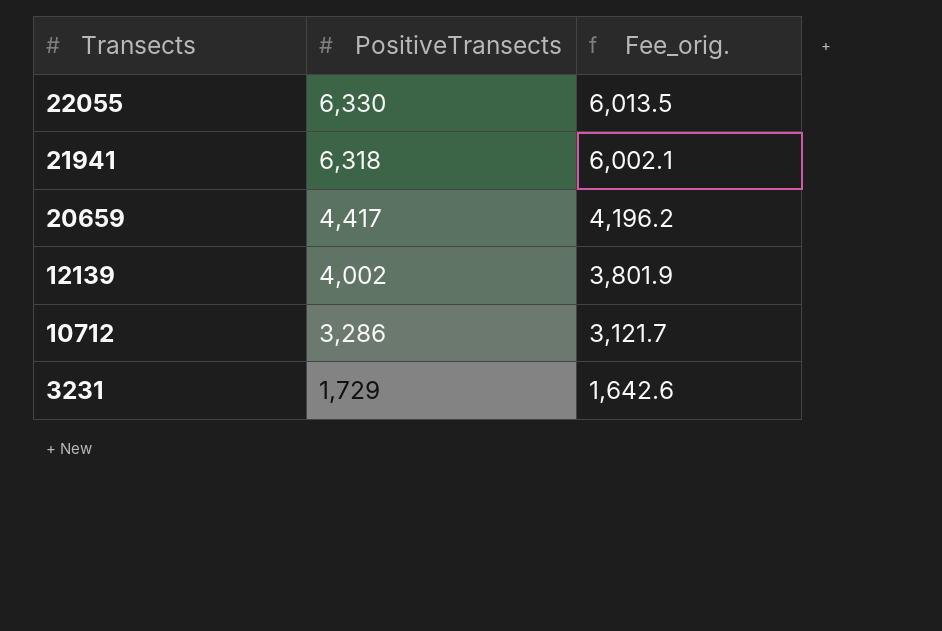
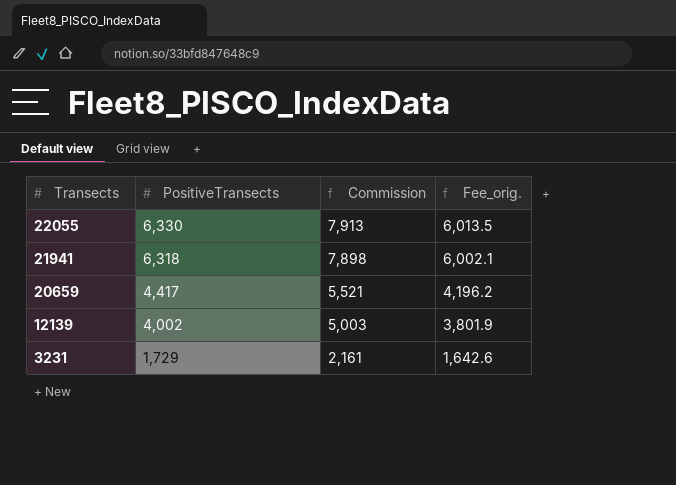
column Commission | formula: none -> [PositiveTransects] * 1.25
row 10712: 3,286 | 3,121.7 -> none

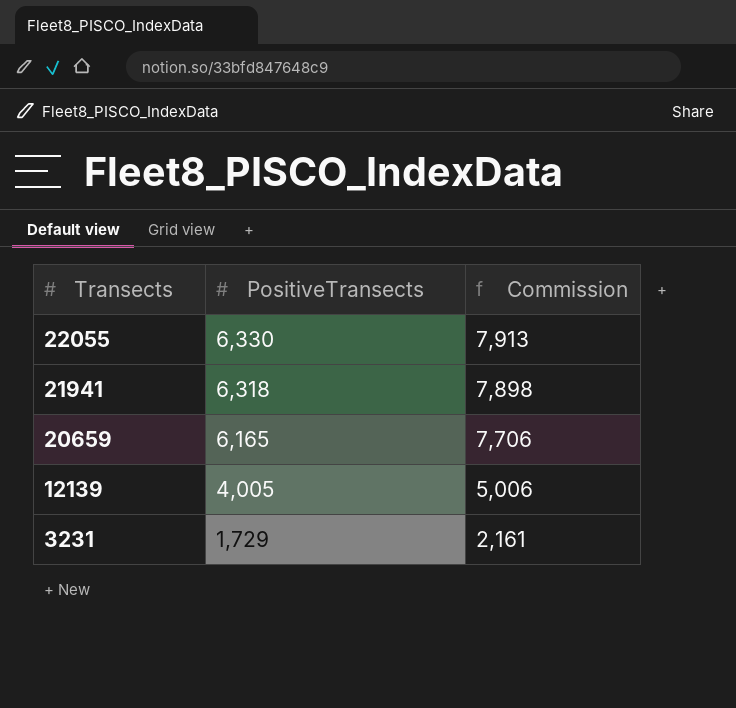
column Fee_orig. | formula: [PositiveTransects] * 0.95 -> none
20659 | PositiveTransects: 4,417 -> 6,165
20659 | Commission: 5,521 -> 7,706
12139 | PositiveTransects: 4,002 -> 4,005
12139 | Commission: 5,003 -> 5,006

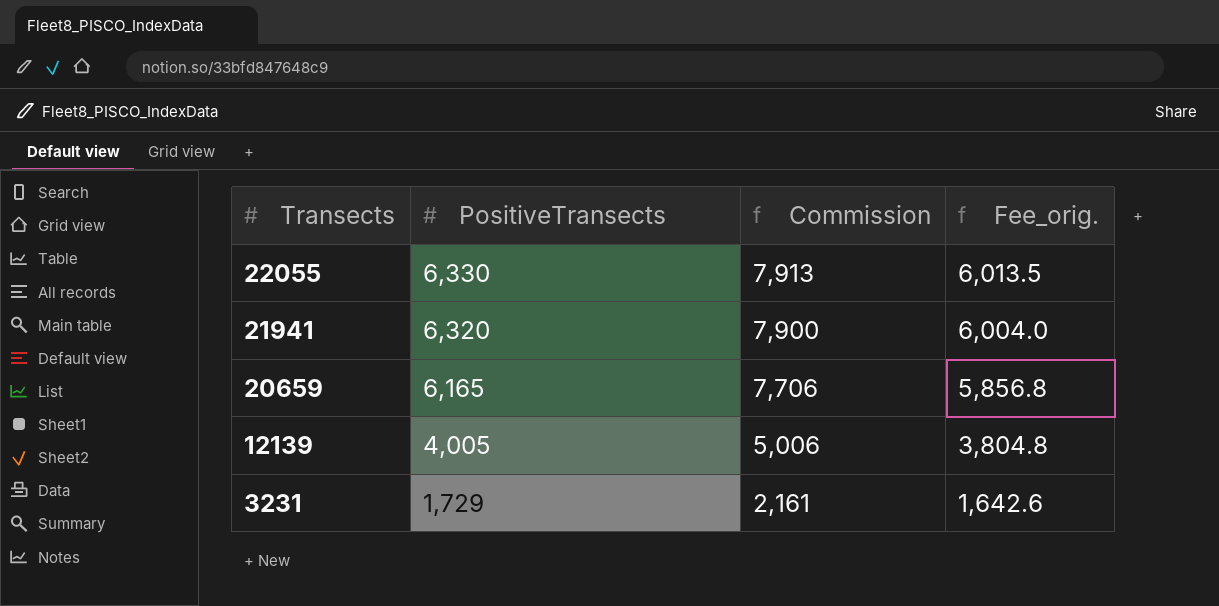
column Fee_orig. | formula: none -> [PositiveTransects] * 0.95
21941 | PositiveTransects: 6,318 -> 6,320
21941 | Commission: 7,898 -> 7,900

